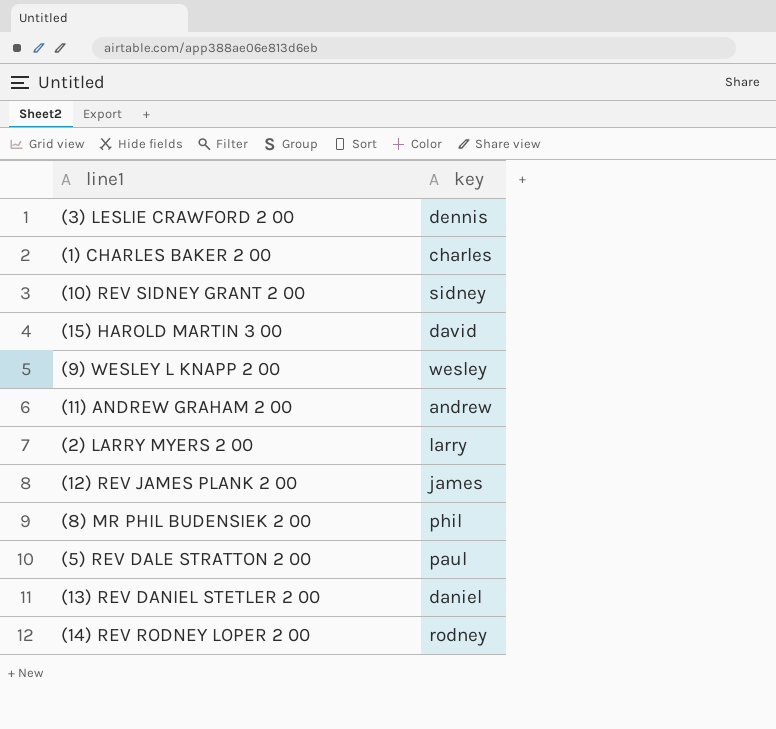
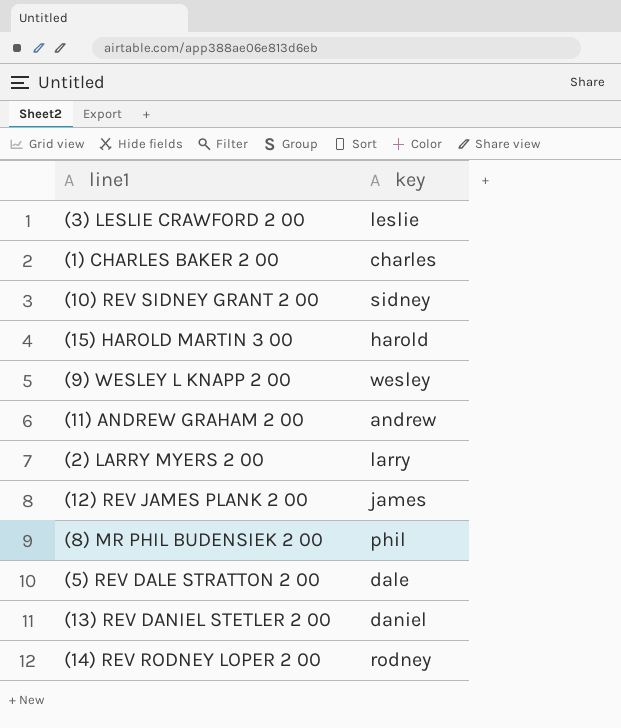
(3) LESLIE CRAWFORD 2 00 | key: dennis -> leslie
(15) HAROLD MARTIN 3 00 | key: david -> harold
(5) REV DALE STRATTON 2 00 | key: paul -> dale

